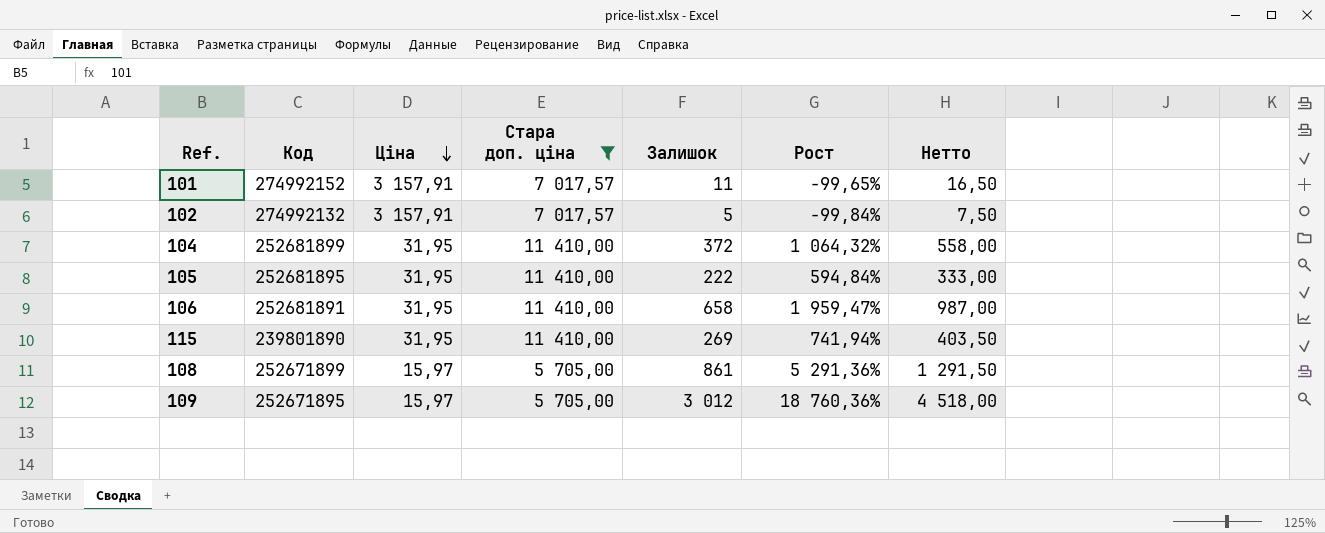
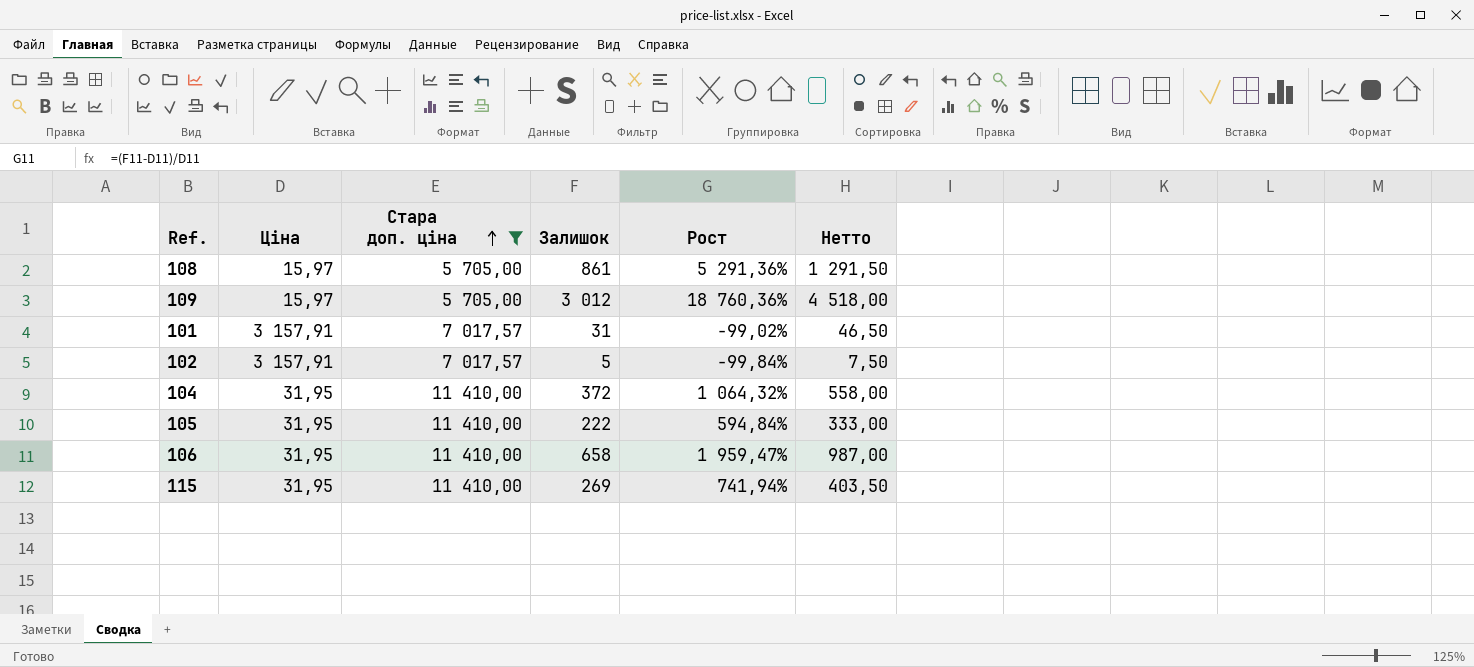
row order: Ціна descending -> Стара доп. ціна ascending
column Код | position: 2 -> none
101 | Залишок: 11 -> 31
101 | Рост: -99,65% -> -99,02%
101 | Нетто: 16,50 -> 46,50

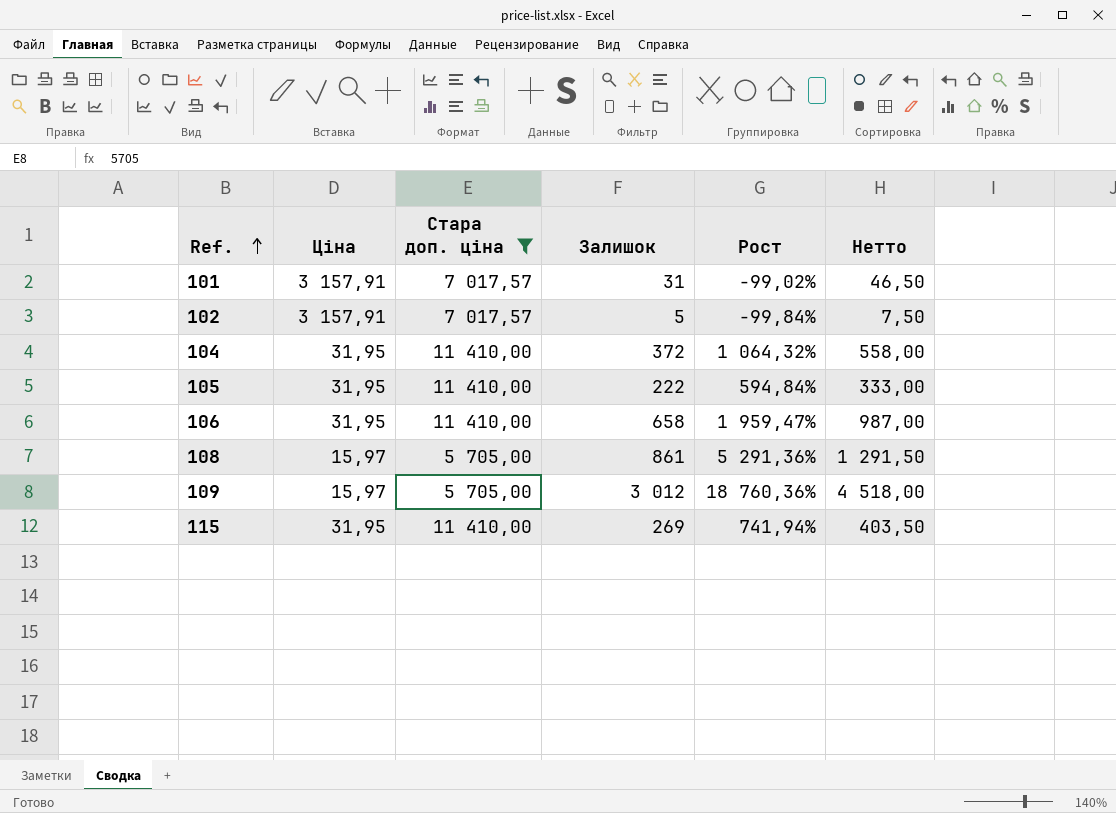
row order: Стара доп. ціна ascending -> Ref. ascending

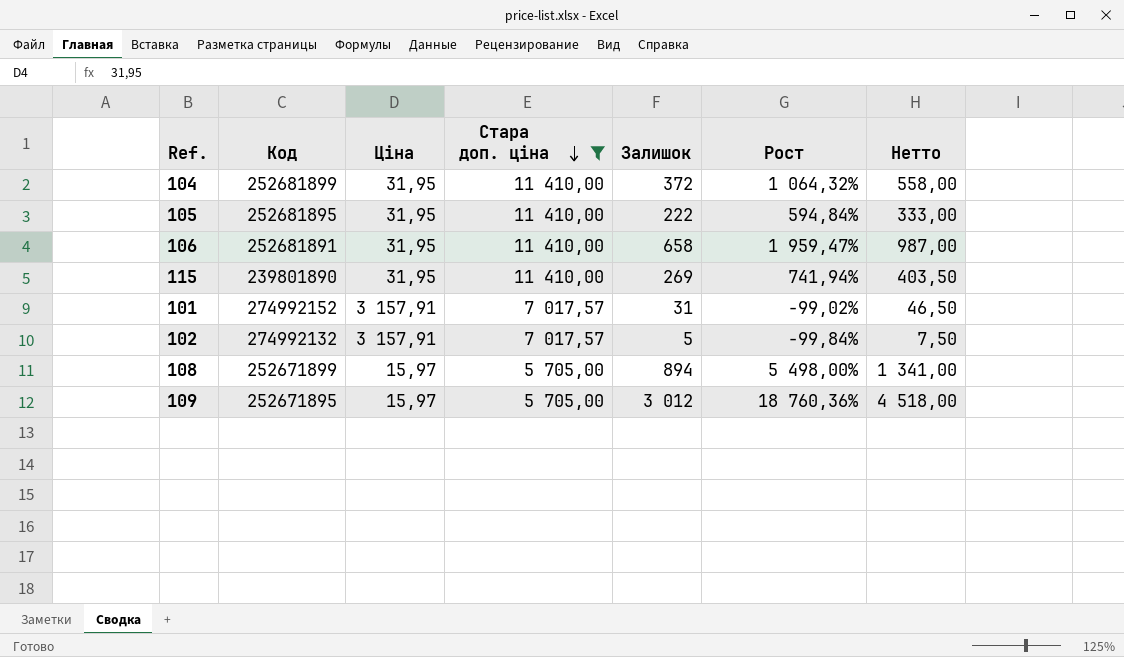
row order: Ref. ascending -> Стара доп. ціна descending
column Код | position: none -> 2
108 | Залишок: 861 -> 894
108 | Рост: 5 291,36% -> 5 498,00%
108 | Нетто: 1 291,50 -> 1 341,00

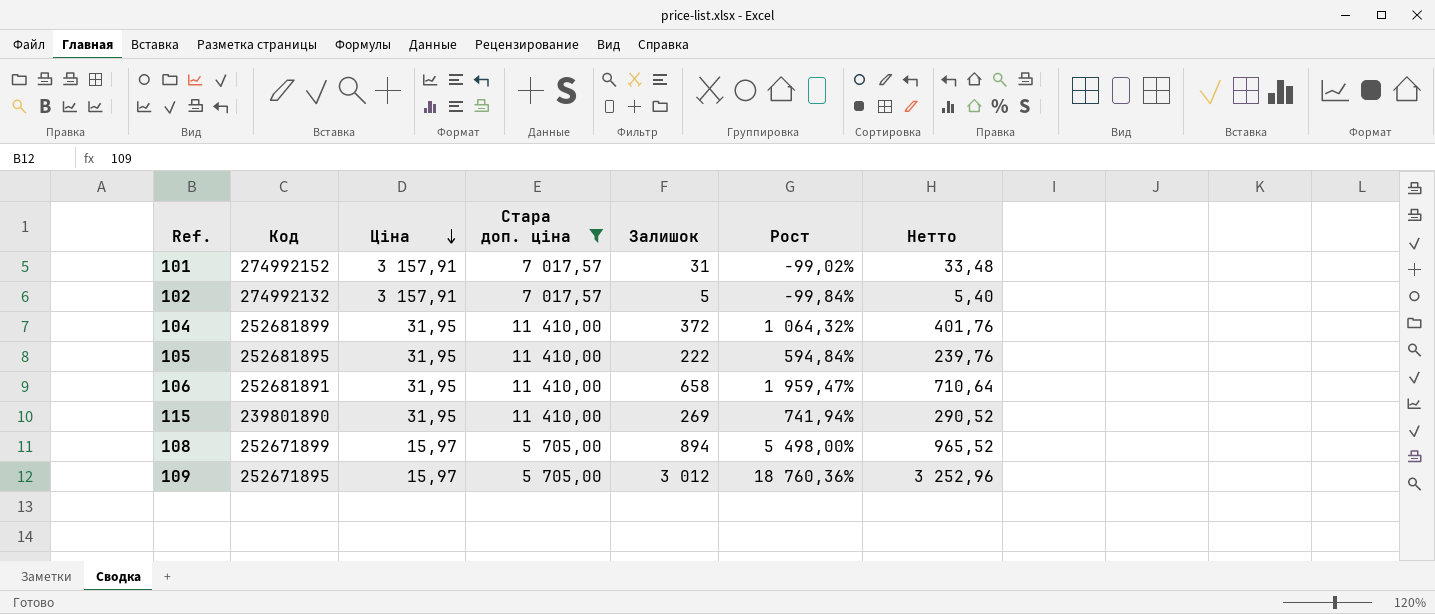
row order: Стара доп. ціна descending -> Ціна descending
column Нетто | formula: [Залишок] * 1,5 -> [Залишок] * 1,08

